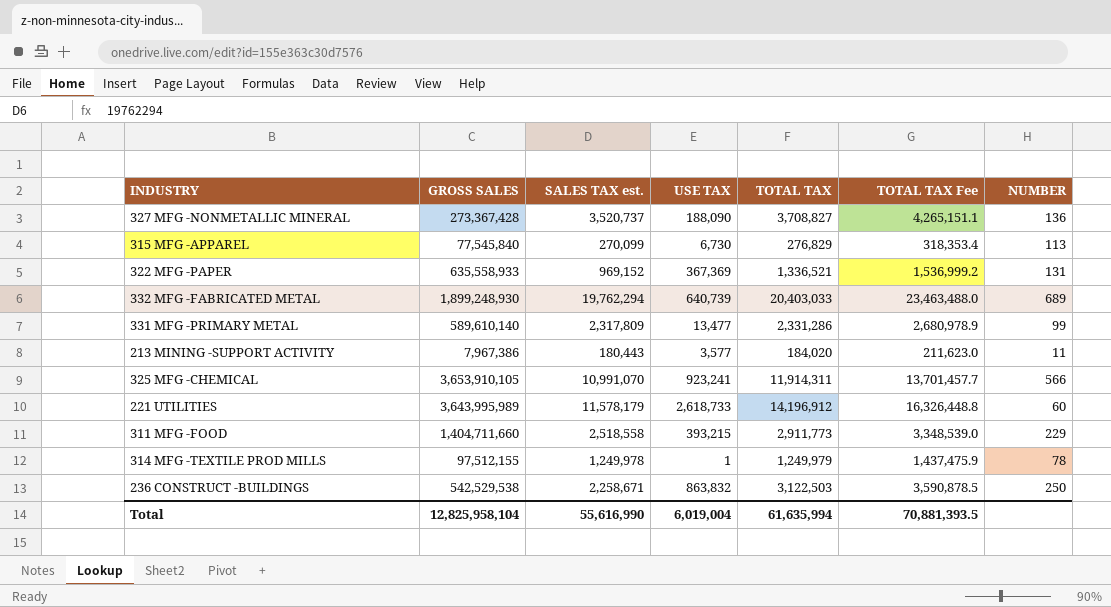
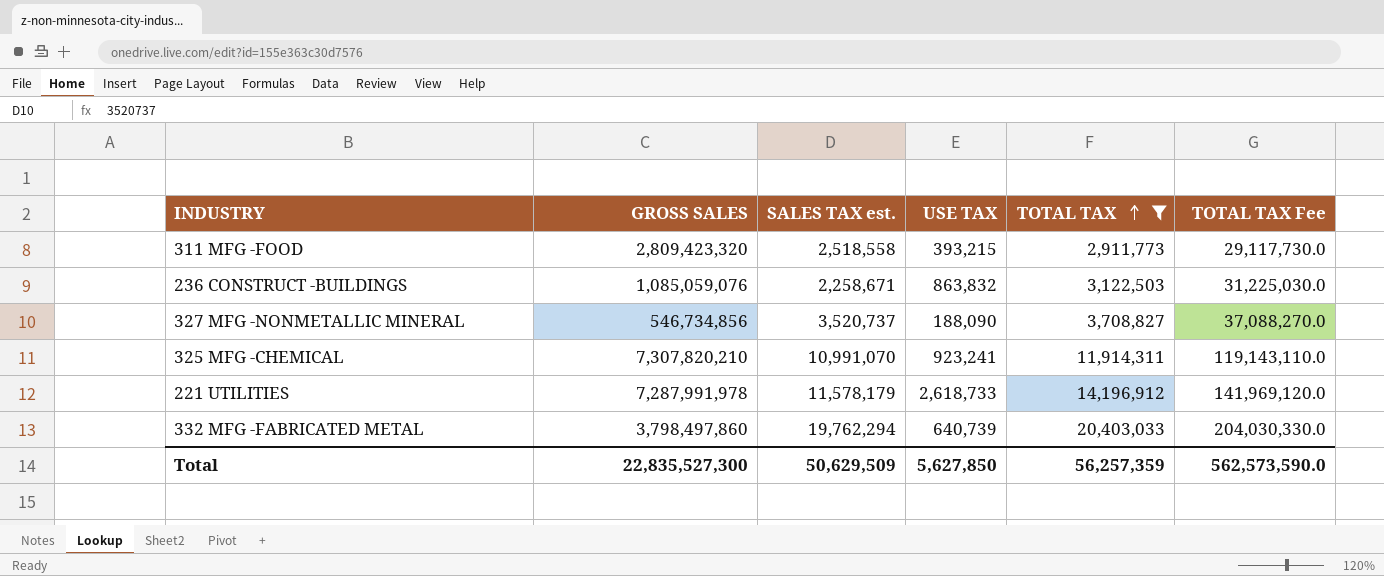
filter: none -> TOTAL TAX >= 2,911,773
row order: none -> TOTAL TAX ascending
column NUMBER | position: 7 -> none
column TOTAL TAX Fee | formula: [TOTAL TAX] * 1.15 -> [TOTAL TAX] * 10
311 MFG -FOOD | GROSS SALES: 1,404,711,660 -> 2,809,423,320
236 CONSTRUCT -BUILDINGS | GROSS SALES: 542,529,538 -> 1,085,059,076
327 MFG -NONMETALLIC MINERAL | GROSS SALES: 273,367,428 -> 546,734,856
325 MFG -CHEMICAL | GROSS SALES: 3,653,910,105 -> 7,307,820,210
221 UTILITIES | GROSS SALES: 3,643,995,989 -> 7,287,991,978
332 MFG -FABRICATED METAL | GROSS SALES: 1,899,248,930 -> 3,798,497,860
Total | GROSS SALES: 12,825,958,104 -> 22,835,527,300
Total | SALES TAX est.: 55,616,990 -> 50,629,509
Total | USE TAX: 6,019,004 -> 5,627,850
Total | TOTAL TAX: 61,635,994 -> 56,257,359
Total | TOTAL TAX Fee: 70,881,393.5 -> 562,573,590.0

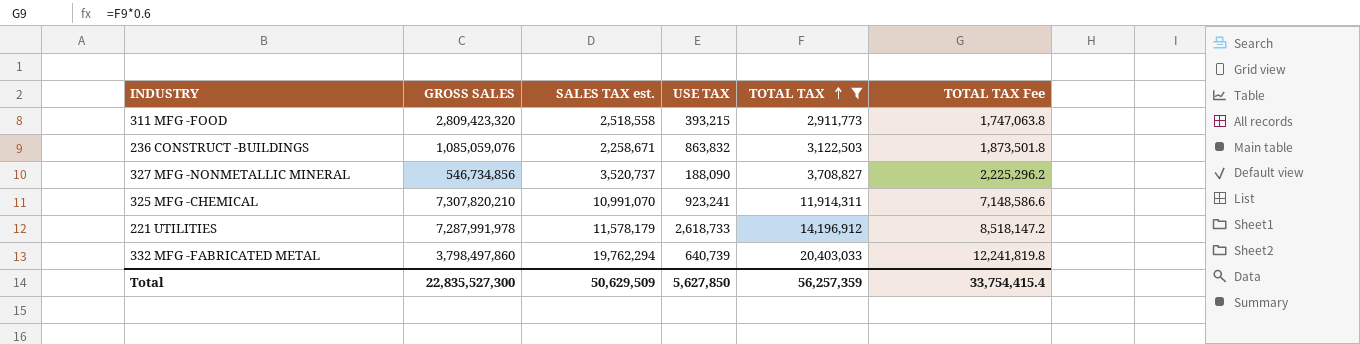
column TOTAL TAX Fee | formula: [TOTAL TAX] * 10 -> [TOTAL TAX] * 0.6
Total | TOTAL TAX Fee: 562,573,590.0 -> 33,754,415.4

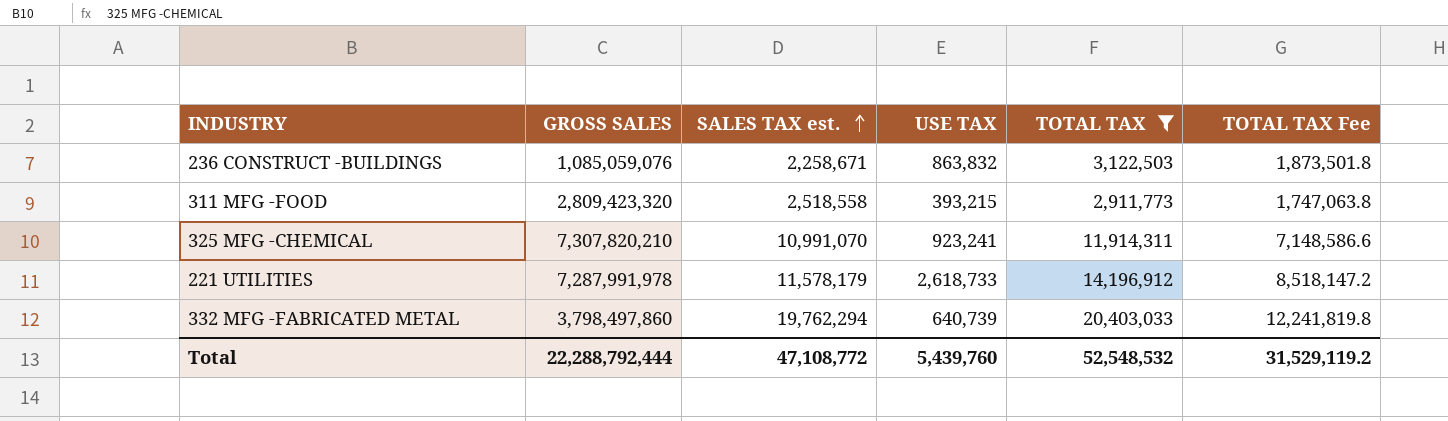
row order: TOTAL TAX ascending -> SALES TAX est. ascending
row 327 MFG -NONMETALLIC MINERAL: 546,734,856 | 3,520,737 | 188,090 | 3,708,827 | 2,225,296.2 -> none
Total | GROSS SALES: 22,835,527,300 -> 22,288,792,444
Total | SALES TAX est.: 50,629,509 -> 47,108,772
Total | USE TAX: 5,627,850 -> 5,439,760
Total | TOTAL TAX: 56,257,359 -> 52,548,532
Total | TOTAL TAX Fee: 33,754,415.4 -> 31,529,119.2

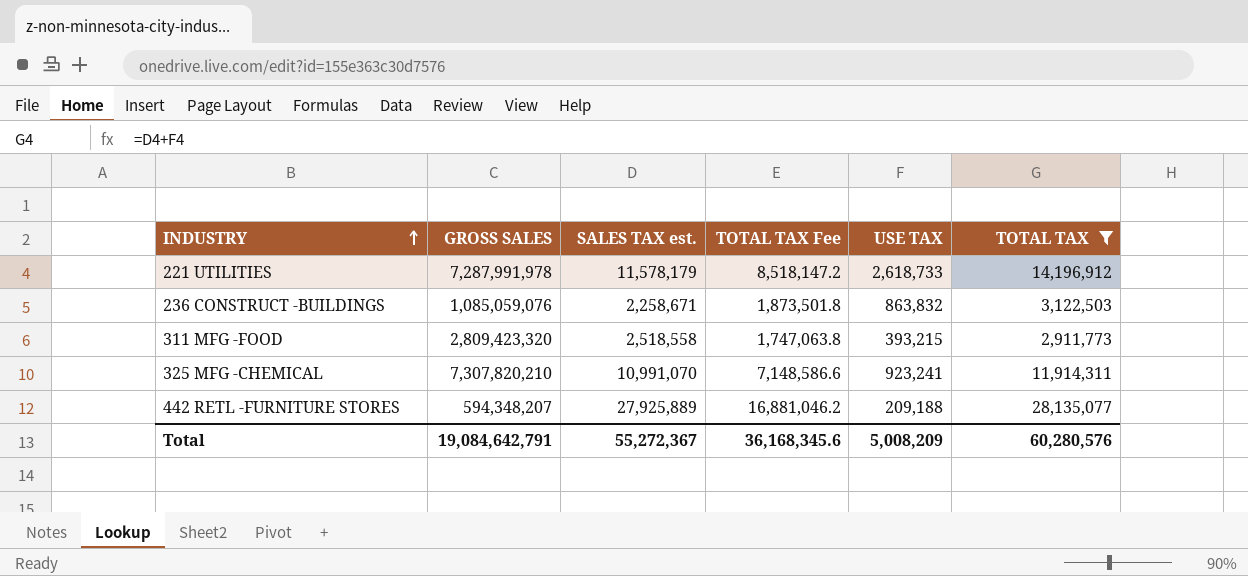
row order: SALES TAX est. ascending -> INDUSTRY ascending
column TOTAL TAX Fee | position: 6 -> 4
row 332 MFG -FABRICATED METAL: 3,798,497,860 | 19,762,294 | 640,739 | 20,403,033 | 12,241,819.8 -> none
row 442 RETL -FURNITURE STORES: none -> 594,348,207 | 27,925,889 | 16,881,046.2 | 209,188 | 28,135,077
Total | GROSS SALES: 22,288,792,444 -> 19,084,642,791
Total | SALES TAX est.: 47,108,772 -> 55,272,367
Total | TOTAL TAX Fee: 31,529,119.2 -> 36,168,345.6
Total | USE TAX: 5,439,760 -> 5,008,209
Total | TOTAL TAX: 52,548,532 -> 60,280,576

